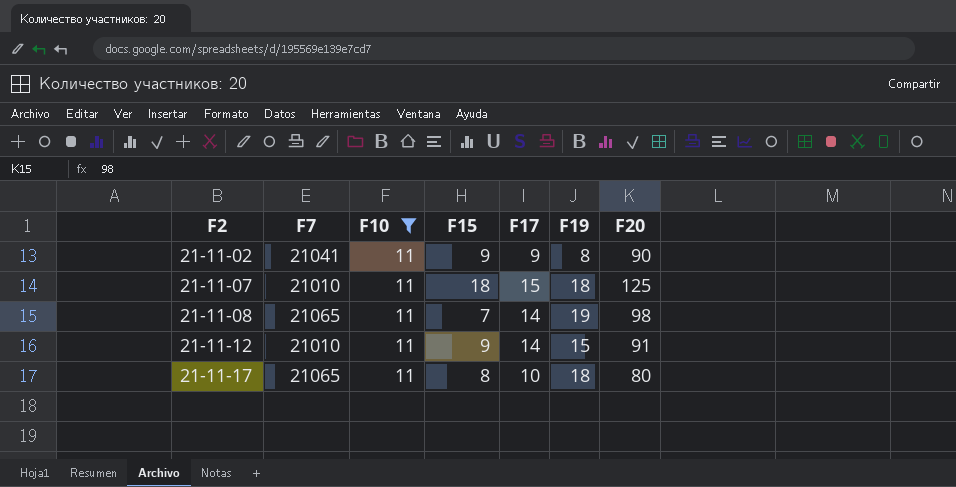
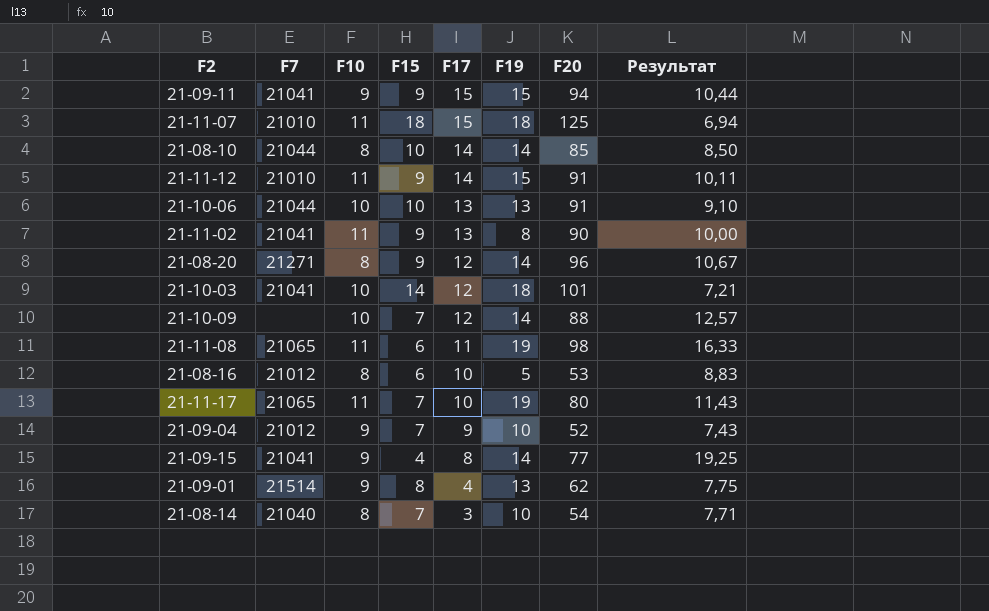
filter: F10 = 11 -> none
row order: F2 ascending -> F17 descending
column Результат | formula: none -> [F20] / [F15]
21-11-02 | F17: 9 -> 13
21-11-08 | F15: 7 -> 6
21-11-08 | F17: 14 -> 11
21-11-17 | F15: 8 -> 7
21-11-17 | F19: 18 -> 19

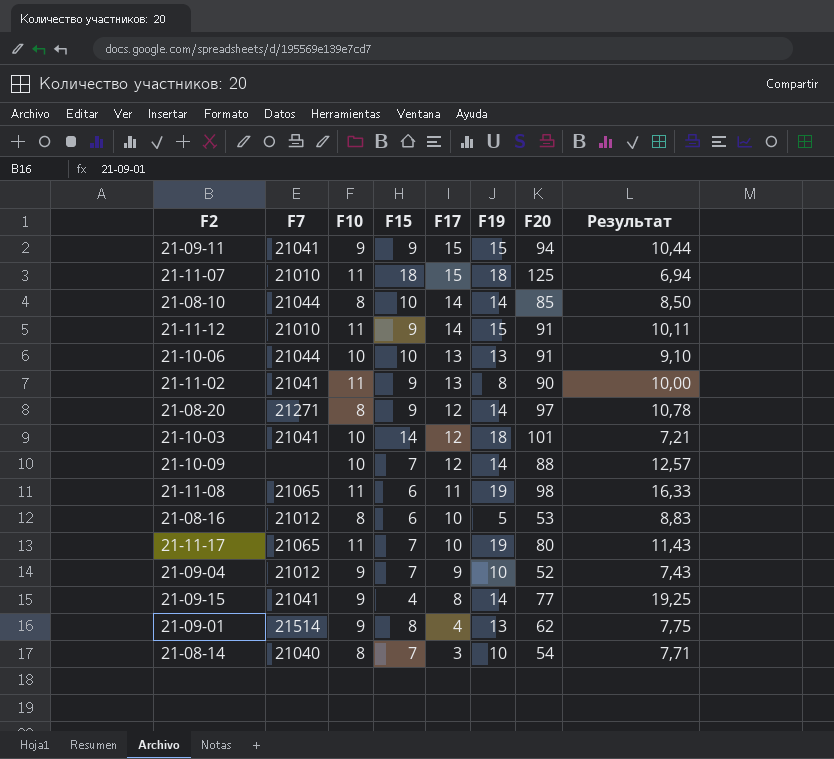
21-08-20 | F20: 96 -> 97
21-08-20 | Результат: 10,67 -> 10,78

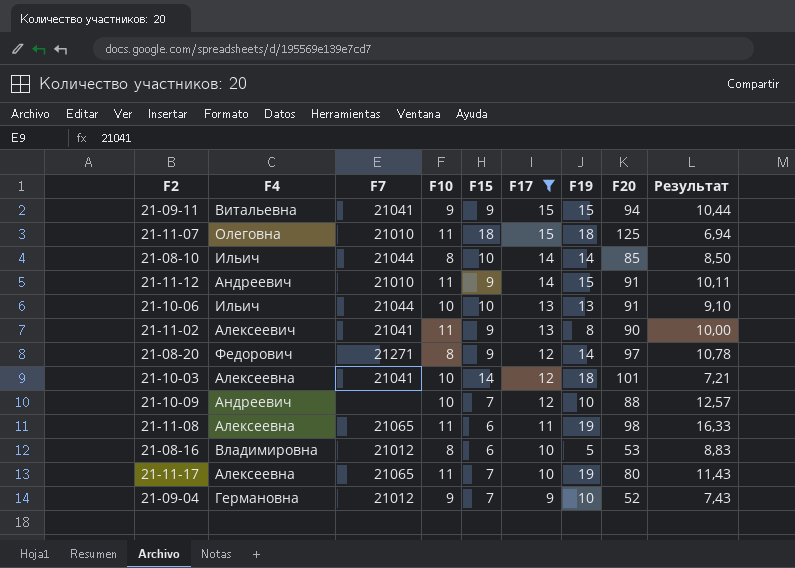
filter: none -> F17 >= 9
column F4 | position: none -> 2
21-10-09 | F19: 14 -> 10

